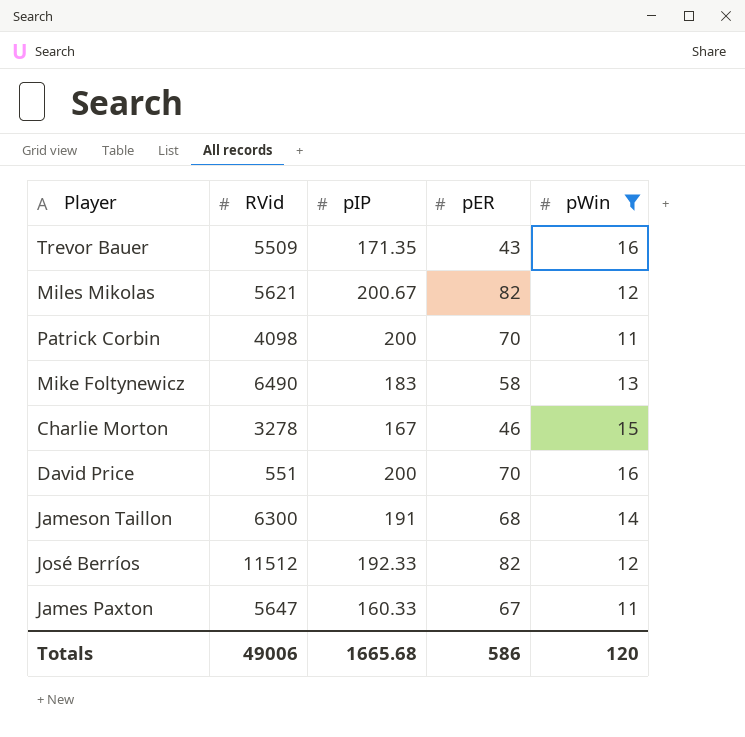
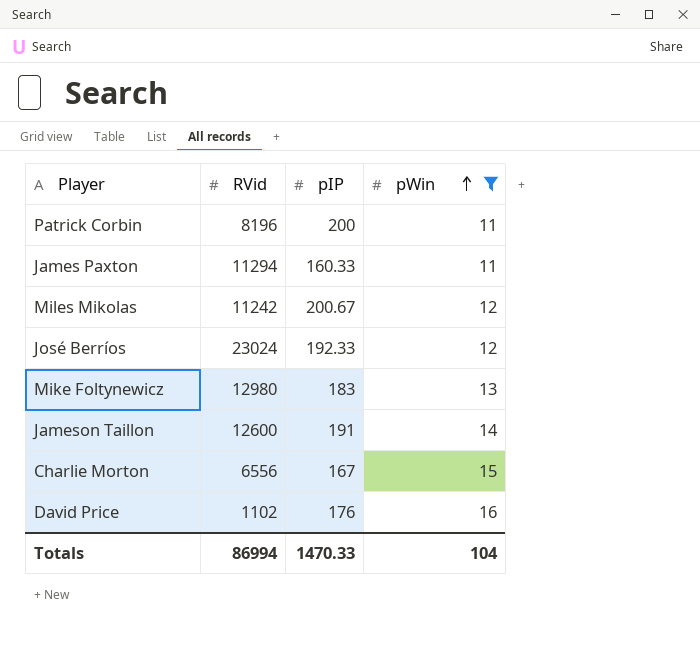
row order: none -> pWin ascending
column pER | position: 4 -> none
row Trevor Bauer: 5509 | 171.35 | 43 | 16 -> none
Patrick Corbin | RVid: 4098 -> 8196
James Paxton | RVid: 5647 -> 11294
Miles Mikolas | RVid: 5621 -> 11242
José Berríos | RVid: 11512 -> 23024
Mike Foltynewicz | RVid: 6490 -> 12980
Jameson Taillon | RVid: 6300 -> 12600
Charlie Morton | RVid: 3278 -> 6556
David Price | RVid: 551 -> 1102
David Price | pIP: 200 -> 176
Totals | RVid: 49006 -> 86994
Totals | pIP: 1665.68 -> 1470.33
Totals | pWin: 120 -> 104

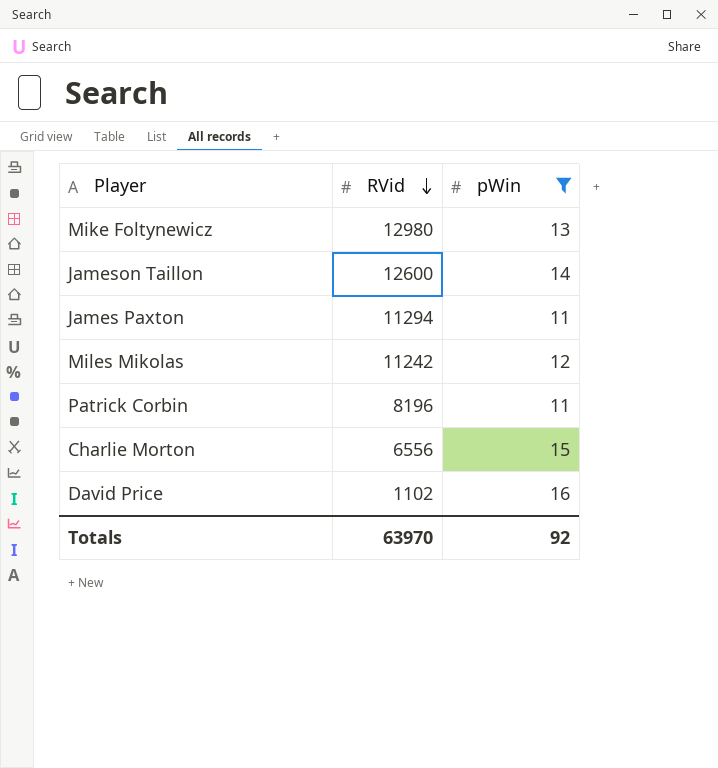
row order: pWin ascending -> RVid descending
column pIP | position: 3 -> none
row José Berríos: 23024 | 192.33 | 12 -> none
Totals | RVid: 86994 -> 63970
Totals | pWin: 104 -> 92

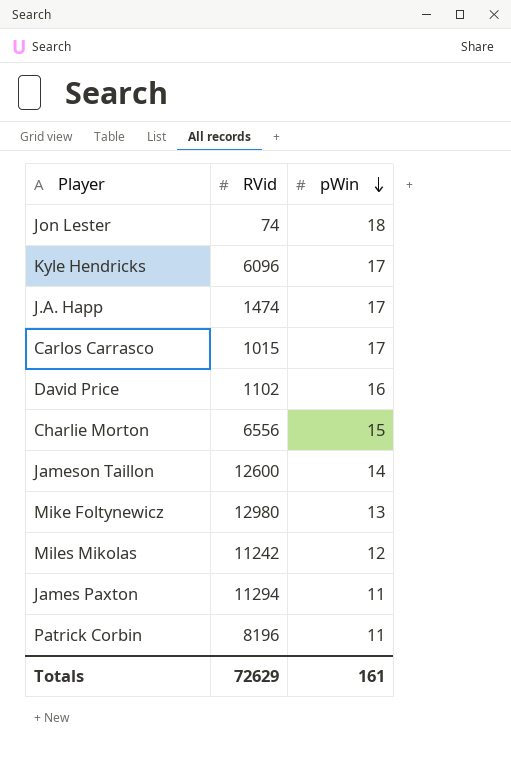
filter: pWin <= 16 -> none
row order: RVid descending -> pWin descending
Totals | RVid: 63970 -> 72629
Totals | pWin: 92 -> 161

